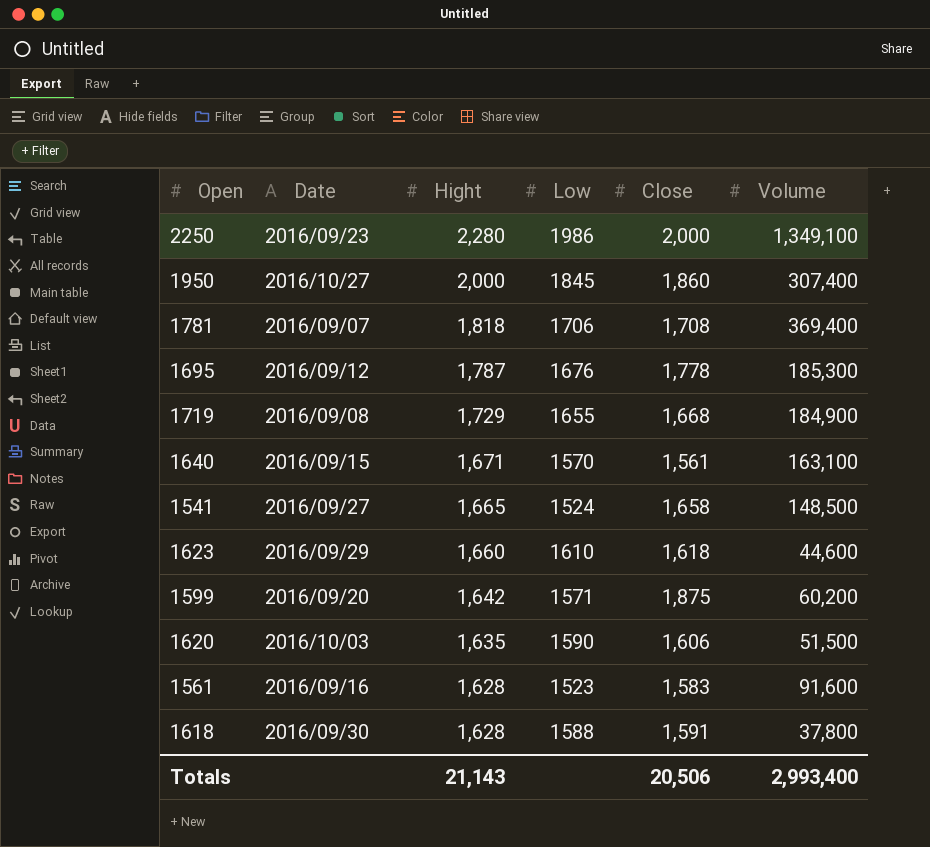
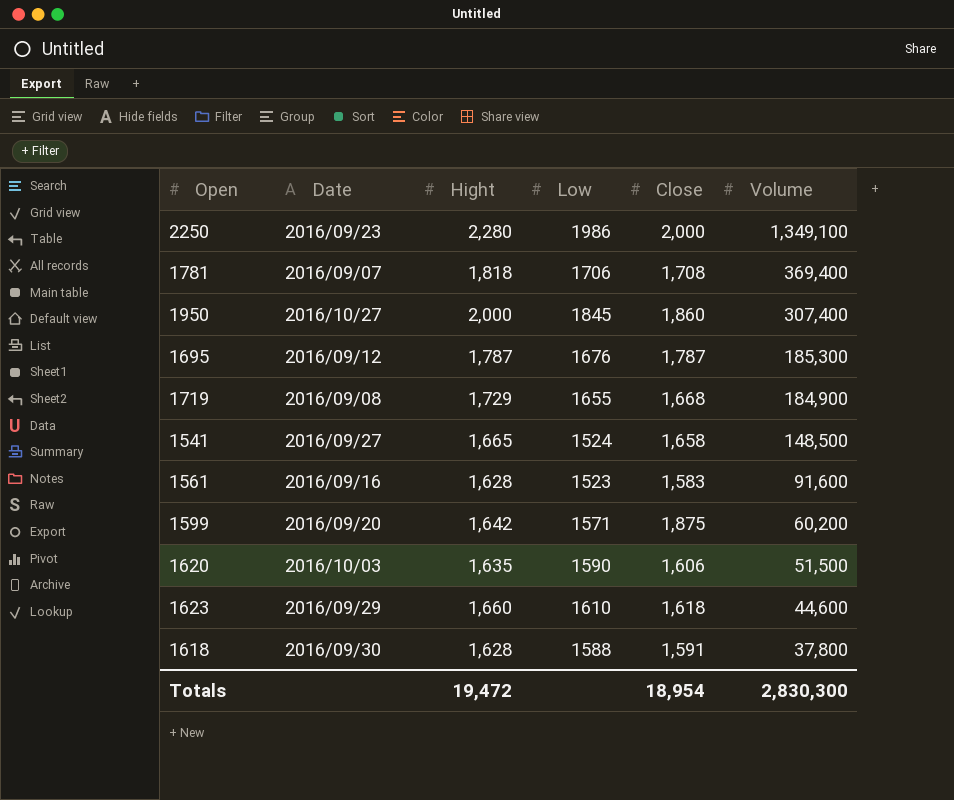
row order: Hight descending -> Volume descending
row 1640: 2016/09/15 | 1,671 | 1570 | 1,561 | 163,100 -> none
1695 | Close: 1,778 -> 1,787
Totals | Hight: 21,143 -> 19,472
Totals | Close: 20,506 -> 18,954
Totals | Volume: 2,993,400 -> 2,830,300

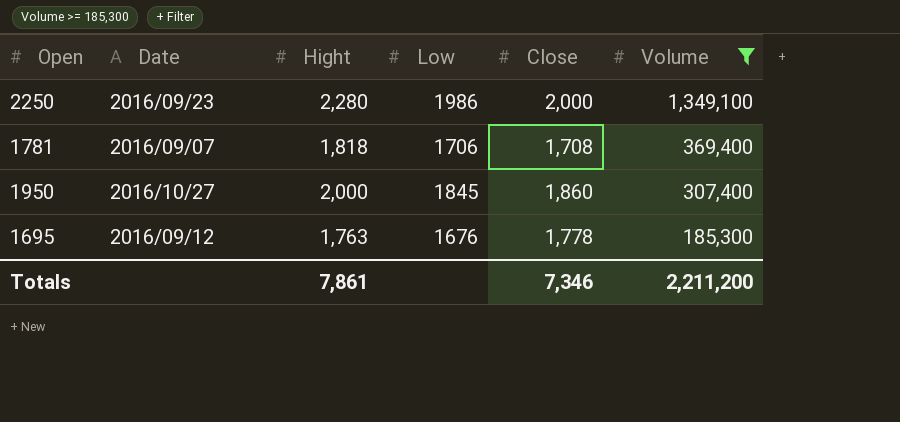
filter: none -> Volume >= 185,300
1695 | Hight: 1,787 -> 1,763
1695 | Close: 1,787 -> 1,778
Totals | Hight: 19,472 -> 7,861
Totals | Close: 18,954 -> 7,346
Totals | Volume: 2,830,300 -> 2,211,200

